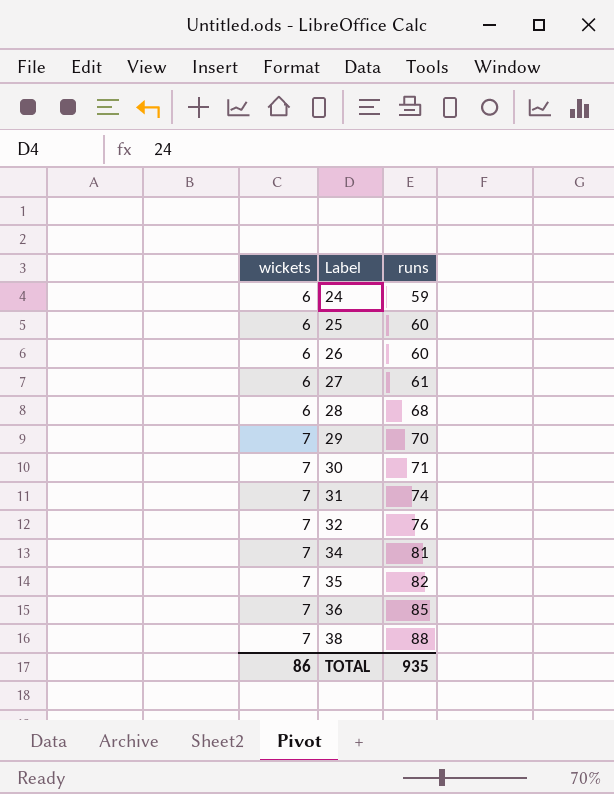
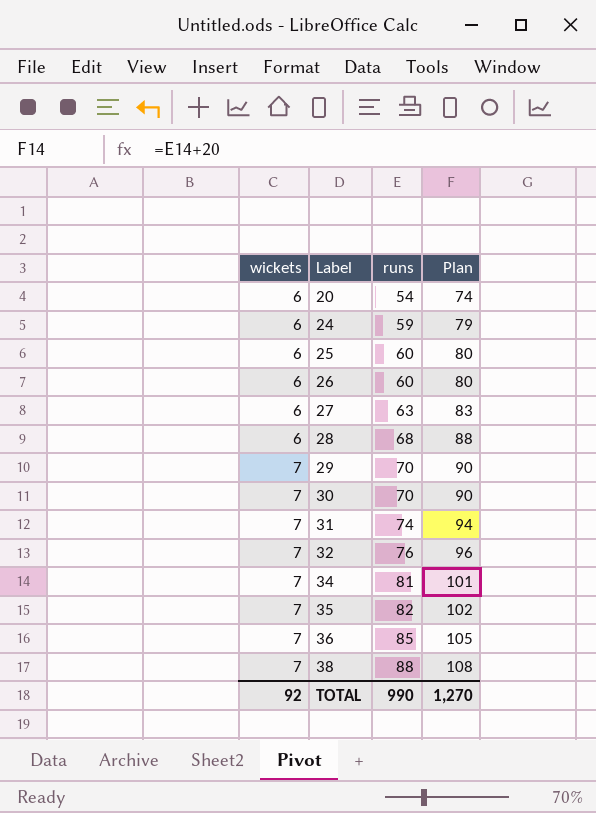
column Plan | formula: none -> [runs] + 20
row 20: none -> 6 | 54 | 74
27 | runs: 61 -> 63
30 | runs: 71 -> 70
TOTAL | wickets: 86 -> 92
TOTAL | runs: 935 -> 990

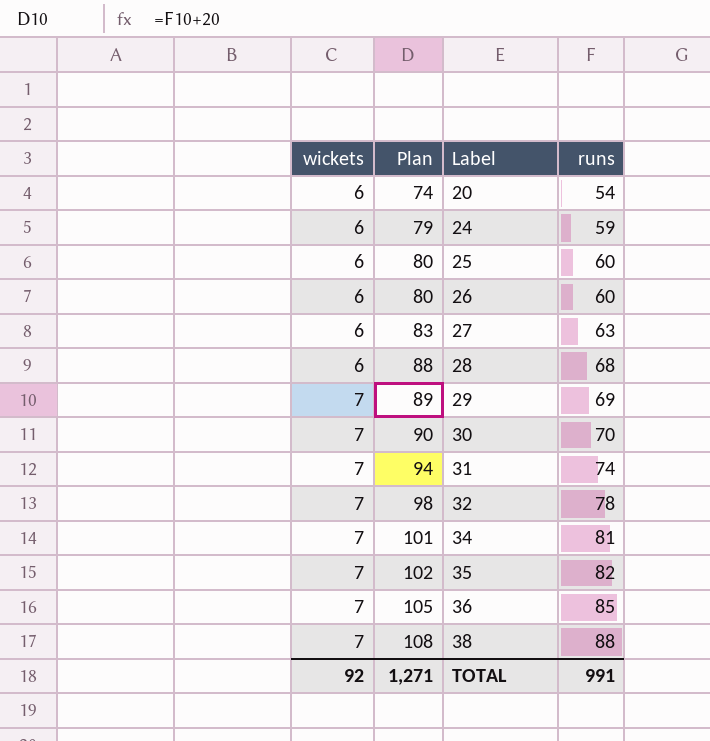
column Plan | position: 4 -> 2
29 | Plan: 90 -> 89
29 | runs: 70 -> 69
32 | Plan: 96 -> 98
32 | runs: 76 -> 78
TOTAL | Plan: 1,270 -> 1,271
TOTAL | runs: 990 -> 991

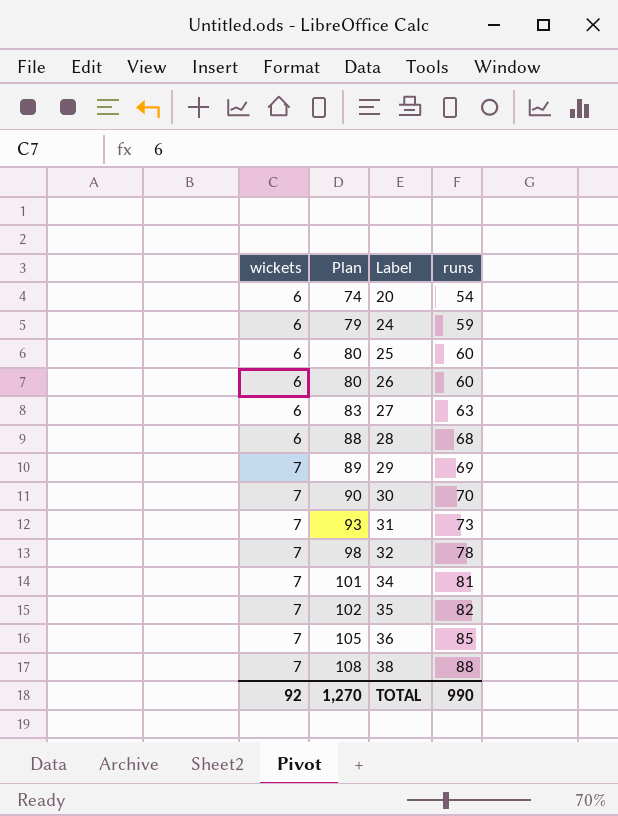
31 | Plan: 94 -> 93
31 | runs: 74 -> 73
TOTAL | Plan: 1,271 -> 1,270
TOTAL | runs: 991 -> 990

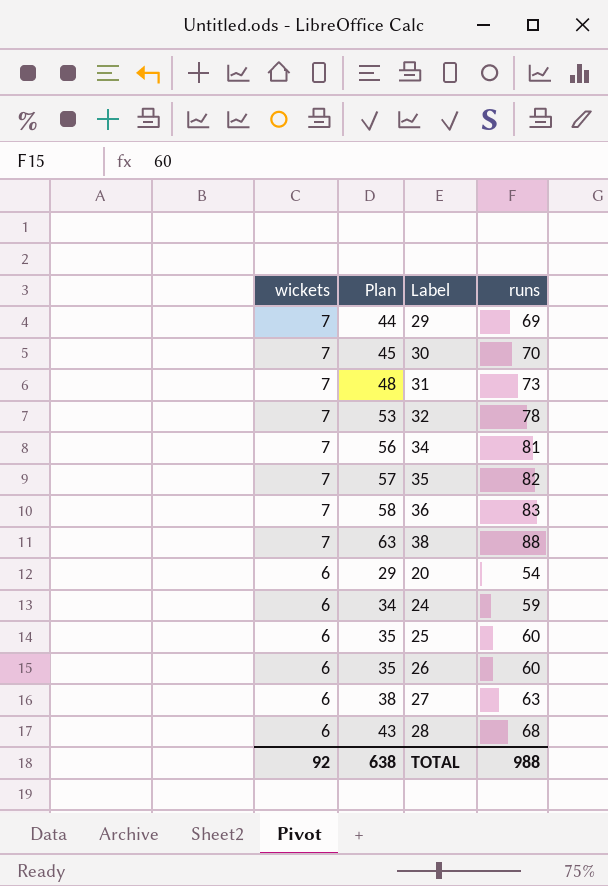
row order: wickets ascending -> wickets descending
column Plan | formula: [runs] + 20 -> [runs] - 25
36 | runs: 85 -> 83
TOTAL | Plan: 1,270 -> 638
TOTAL | runs: 990 -> 988

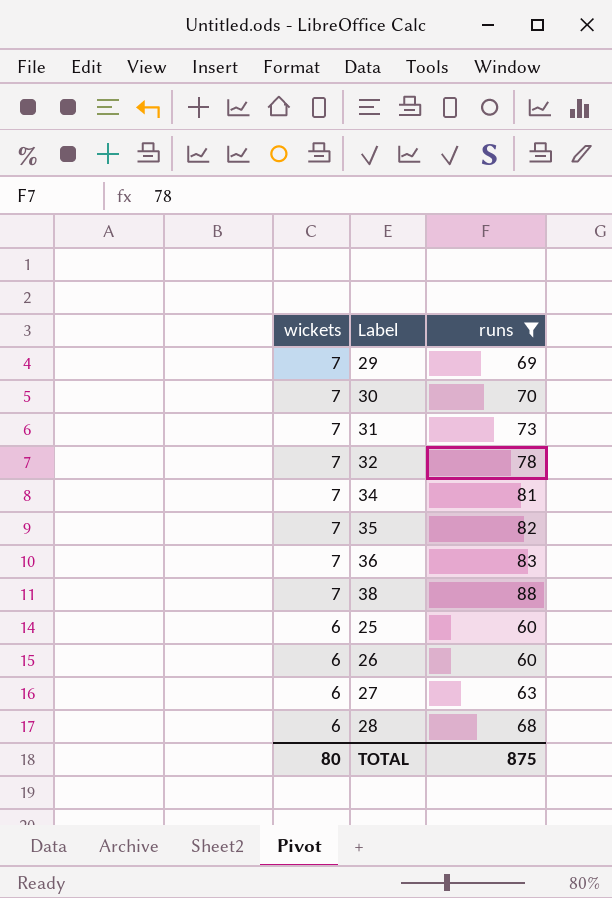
filter: none -> runs >= 60
column Plan | formula: [runs] - 25 -> none
TOTAL | wickets: 92 -> 80
TOTAL | runs: 988 -> 875

